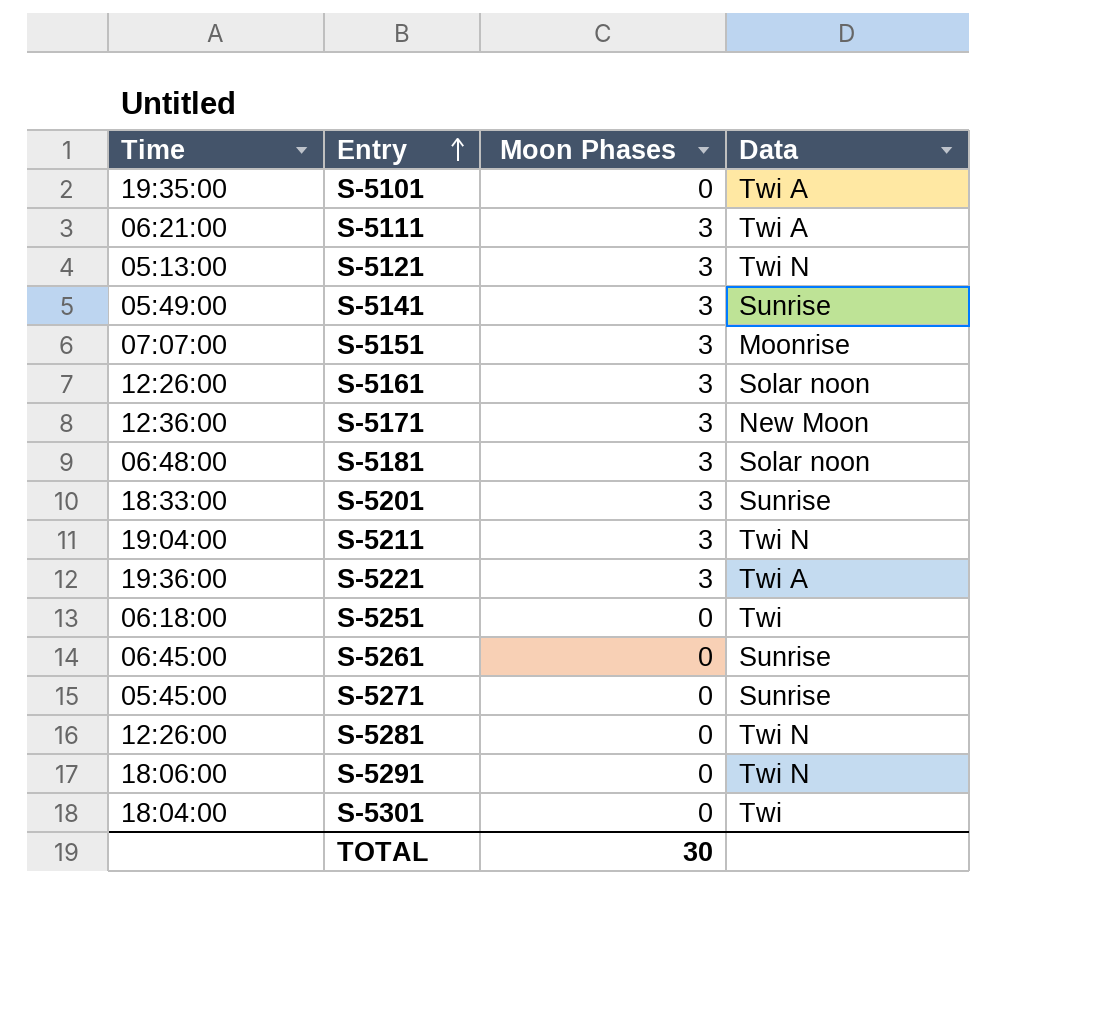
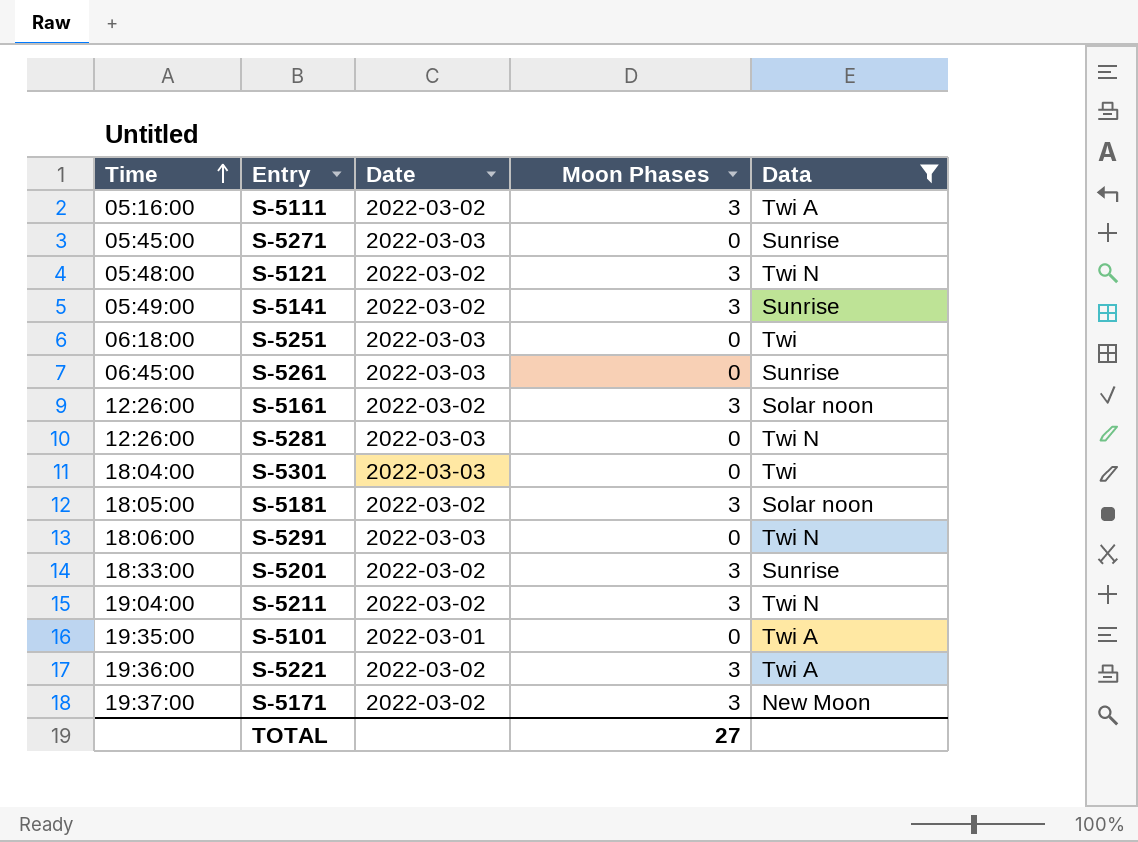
filter: none -> Data != Moonrise
row order: Entry ascending -> Time ascending
column Date | position: none -> 3
S-5111 | Time: 06:21:00 -> 05:16:00
S-5121 | Time: 05:13:00 -> 05:48:00
S-5181 | Time: 06:48:00 -> 18:05:00
S-5171 | Time: 12:36:00 -> 19:37:00
TOTAL | Moon Phases: 30 -> 27

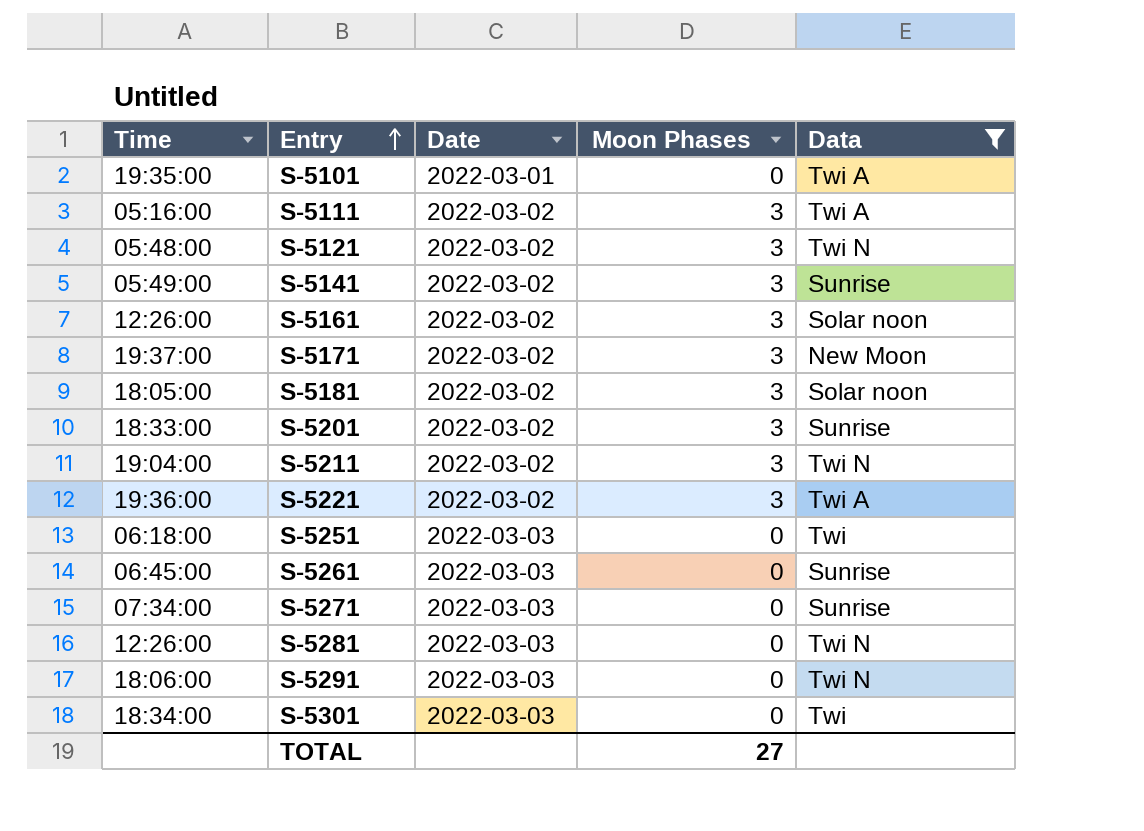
row order: Time ascending -> Entry ascending
S-5271 | Time: 05:45:00 -> 07:34:00
S-5301 | Time: 18:04:00 -> 18:34:00

